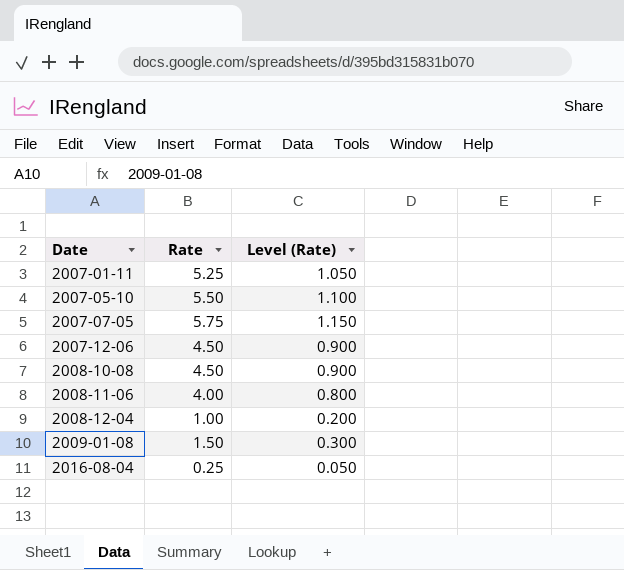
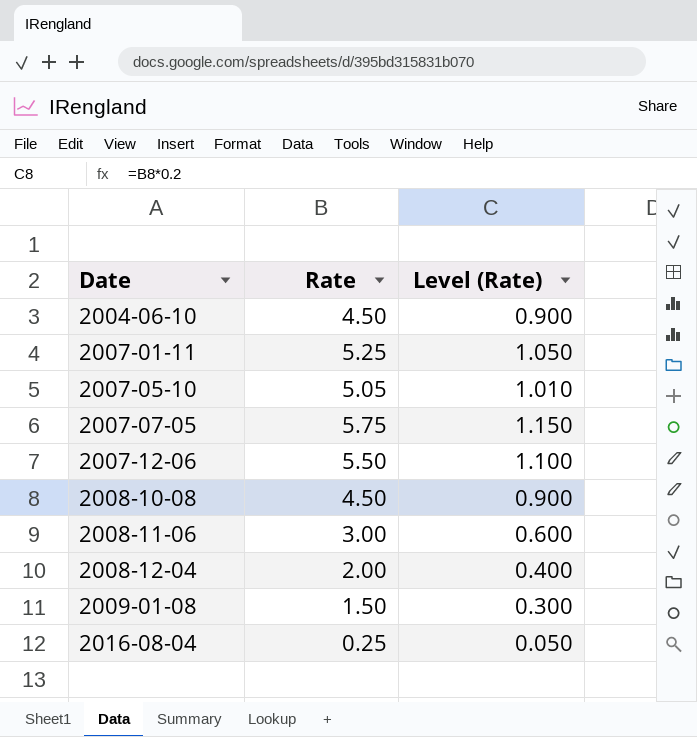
row 2004-06-10: none -> 4.50 | 0.900
2007-05-10 | Rate: 5.50 -> 5.05
2007-05-10 | Level (Rate): 1.100 -> 1.010
2007-12-06 | Rate: 4.50 -> 5.50
2007-12-06 | Level (Rate): 0.900 -> 1.100
2008-11-06 | Rate: 4.00 -> 3.00
2008-11-06 | Level (Rate): 0.800 -> 0.600
2008-12-04 | Rate: 1.00 -> 2.00
2008-12-04 | Level (Rate): 0.200 -> 0.400

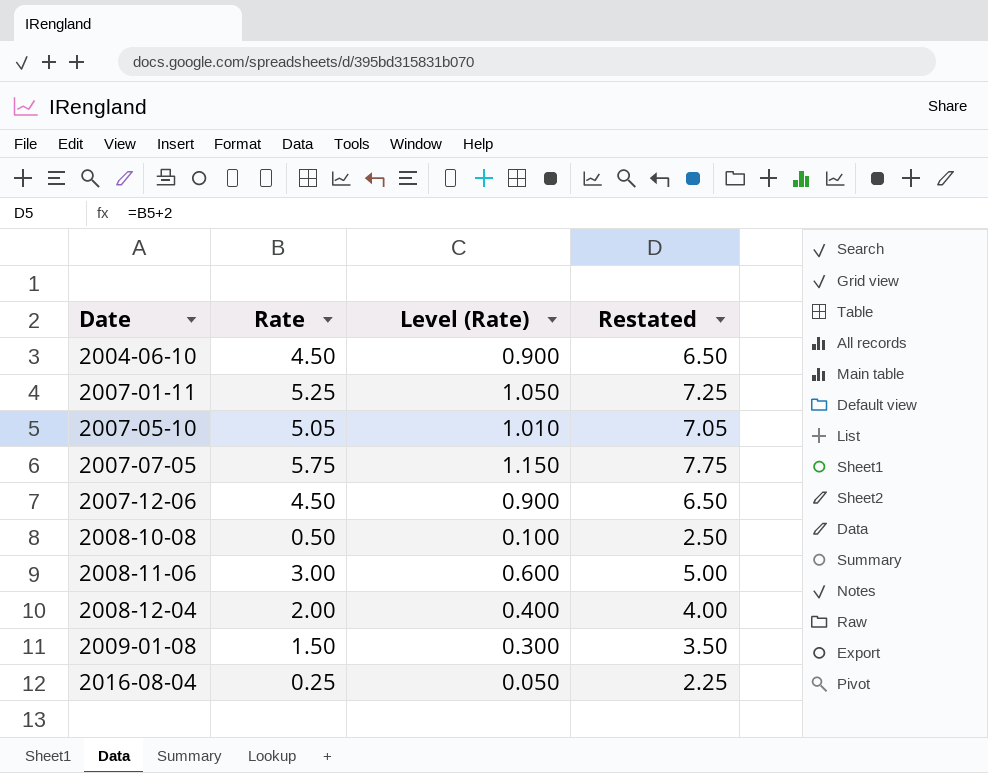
column Restated | formula: none -> [Rate] + 2
2007-12-06 | Rate: 5.50 -> 4.50
2007-12-06 | Level (Rate): 1.100 -> 0.900
2008-10-08 | Rate: 4.50 -> 0.50
2008-10-08 | Level (Rate): 0.900 -> 0.100

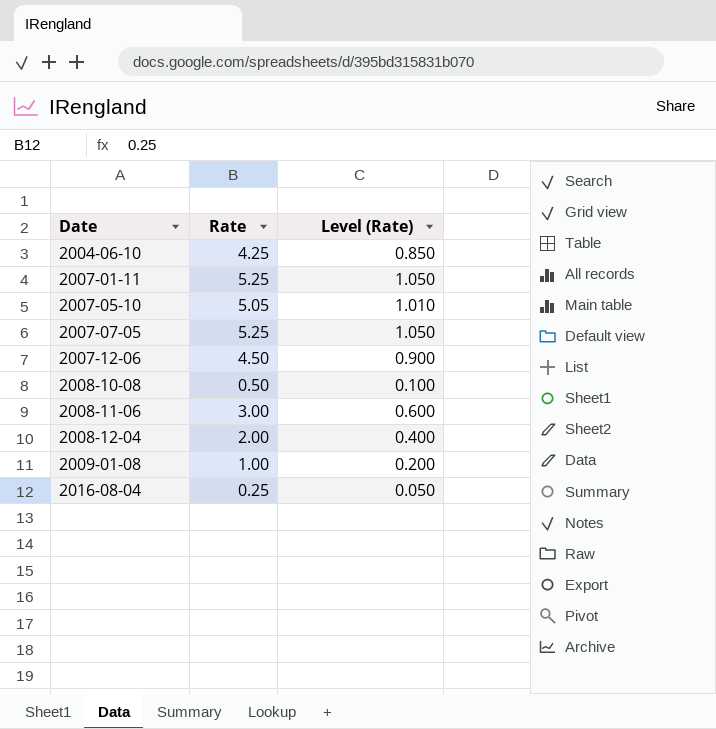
column Restated | formula: [Rate] + 2 -> none
2004-06-10 | Rate: 4.50 -> 4.25
2004-06-10 | Level (Rate): 0.900 -> 0.850
2007-07-05 | Rate: 5.75 -> 5.25
2007-07-05 | Level (Rate): 1.150 -> 1.050
2009-01-08 | Rate: 1.50 -> 1.00
2009-01-08 | Level (Rate): 0.300 -> 0.200

